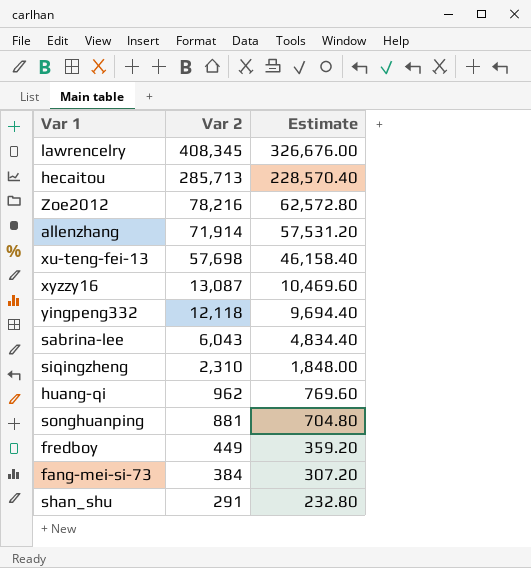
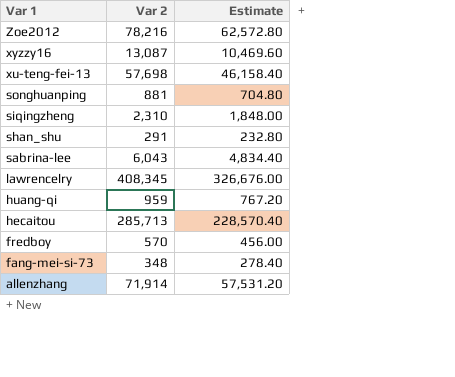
row order: Var 2 descending -> Var 1 descending
row yingpeng332: 12,118 | 9,694.40 -> none
huang-qi | Var 2: 962 -> 959
huang-qi | Estimate: 769.60 -> 767.20
fredboy | Var 2: 449 -> 570
fredboy | Estimate: 359.20 -> 456.00
fang-mei-si-73 | Var 2: 384 -> 348
fang-mei-si-73 | Estimate: 307.20 -> 278.40

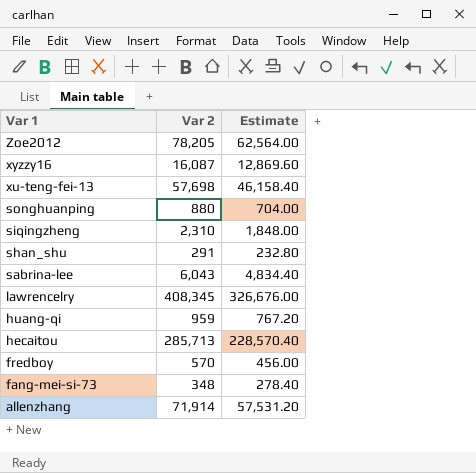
Zoe2012 | Var 2: 78,216 -> 78,205
Zoe2012 | Estimate: 62,572.80 -> 62,564.00
xyzzy16 | Var 2: 13,087 -> 16,087
xyzzy16 | Estimate: 10,469.60 -> 12,869.60
songhuanping | Var 2: 881 -> 880
songhuanping | Estimate: 704.80 -> 704.00

